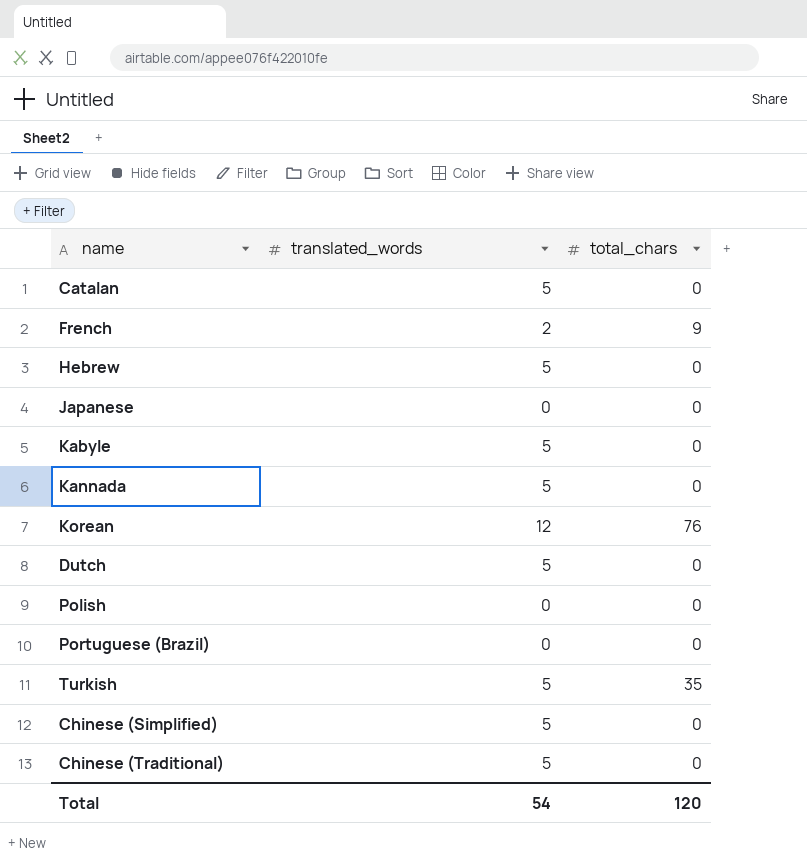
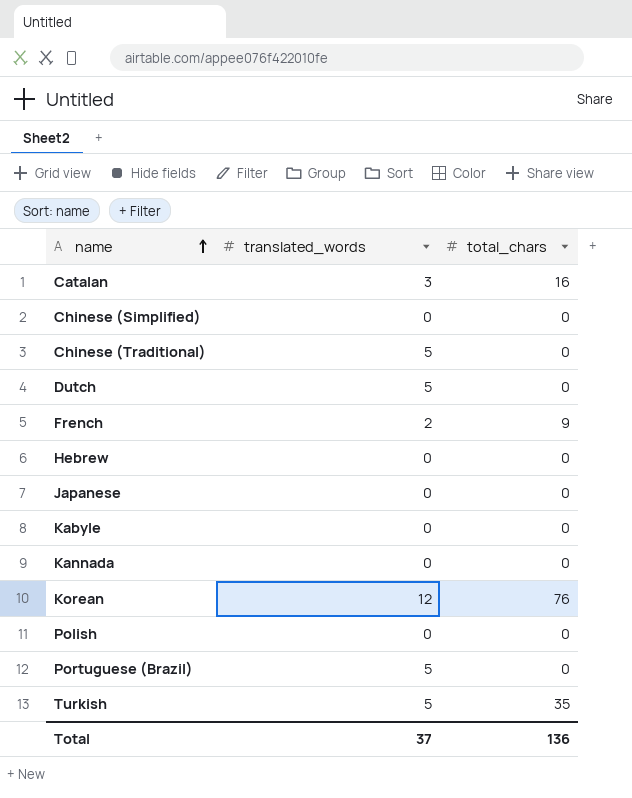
row order: none -> name ascending
Catalan | translated_words: 5 -> 3
Catalan | total_chars: 0 -> 16
Chinese (Simplified) | translated_words: 5 -> 0
Hebrew | translated_words: 5 -> 0
Kabyle | translated_words: 5 -> 0
Kannada | translated_words: 5 -> 0
Portuguese (Brazil) | translated_words: 0 -> 5
Total | translated_words: 54 -> 37
Total | total_chars: 120 -> 136

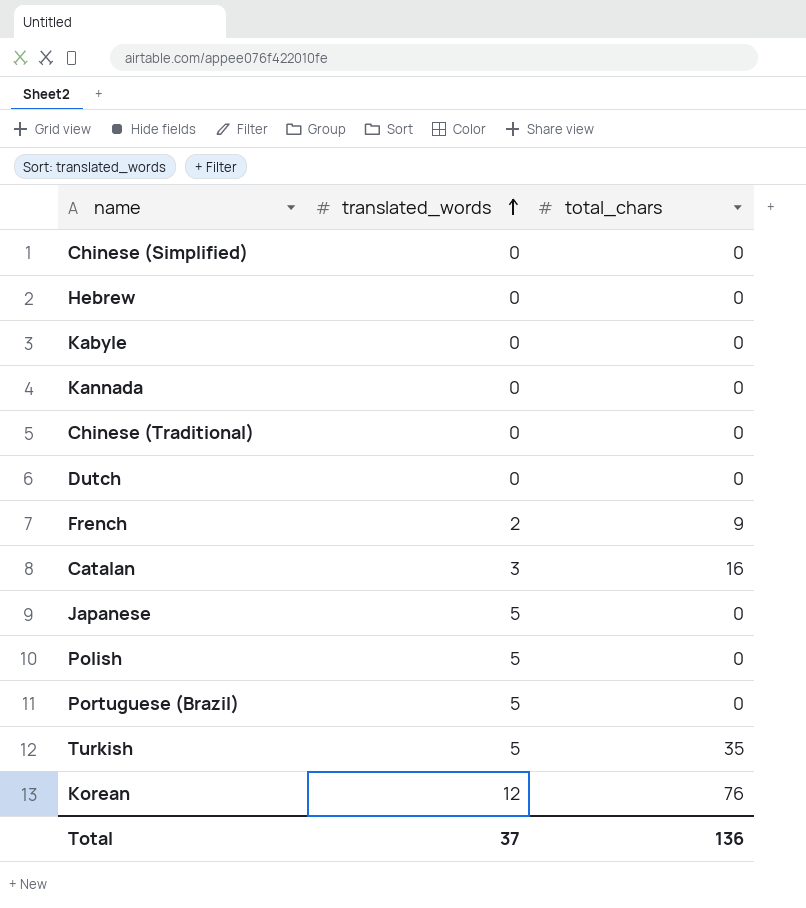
row order: name ascending -> translated_words ascending
Chinese (Traditional) | translated_words: 5 -> 0
Dutch | translated_words: 5 -> 0
Japanese | translated_words: 0 -> 5
Polish | translated_words: 0 -> 5

